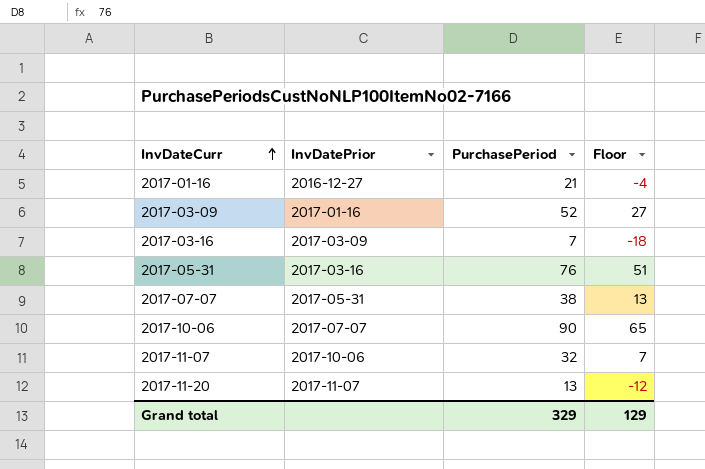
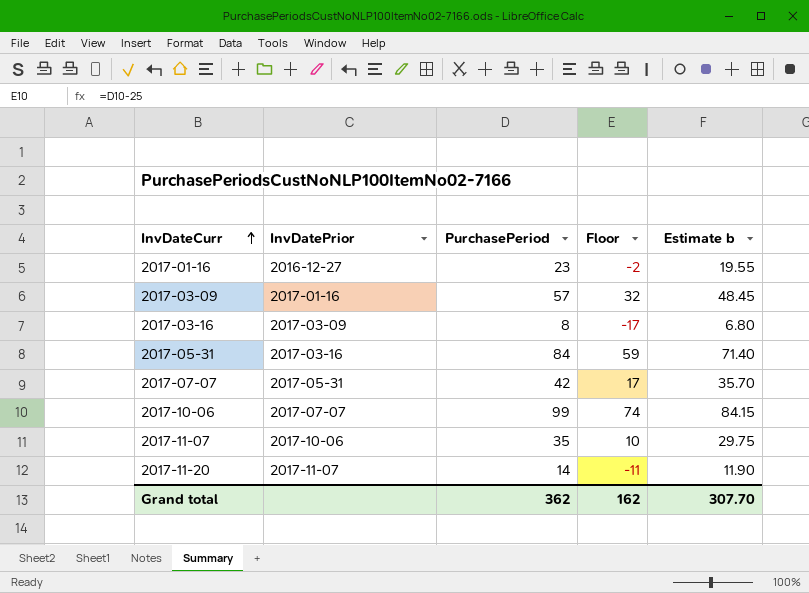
column Estimate b | formula: none -> [PurchasePeriod] * 0.85
2017-01-16 | PurchasePeriod: 21 -> 23
2017-01-16 | Floor: -4 -> -2
2017-03-09 | PurchasePeriod: 52 -> 57
2017-03-09 | Floor: 27 -> 32
2017-03-16 | PurchasePeriod: 7 -> 8
2017-03-16 | Floor: -18 -> -17
2017-05-31 | PurchasePeriod: 76 -> 84
2017-05-31 | Floor: 51 -> 59
2017-07-07 | PurchasePeriod: 38 -> 42
2017-07-07 | Floor: 13 -> 17
2017-10-06 | PurchasePeriod: 90 -> 99
2017-10-06 | Floor: 65 -> 74
2017-11-07 | PurchasePeriod: 32 -> 35
2017-11-07 | Floor: 7 -> 10
2017-11-20 | PurchasePeriod: 13 -> 14
2017-11-20 | Floor: -12 -> -11
Grand total | PurchasePeriod: 329 -> 362
Grand total | Floor: 129 -> 162

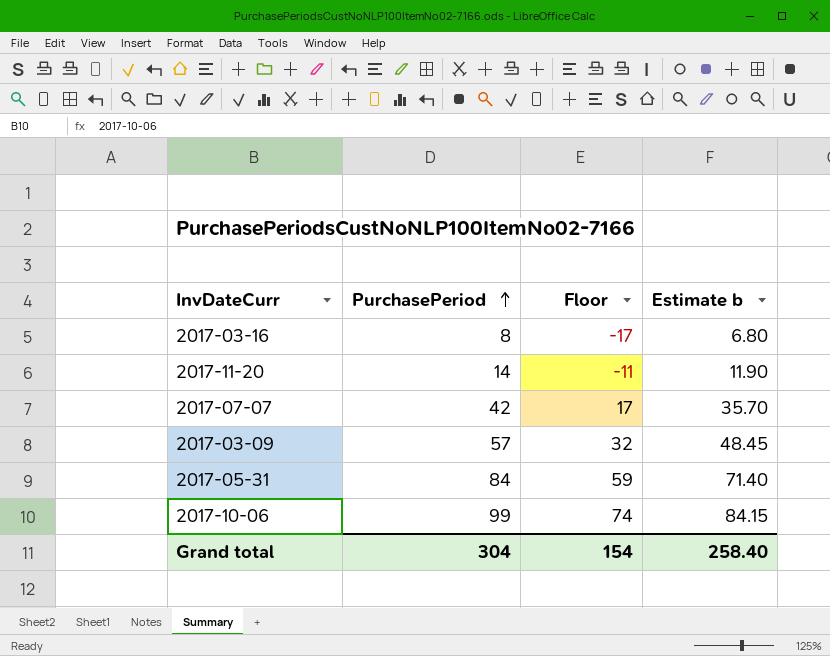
row order: InvDateCurr ascending -> PurchasePeriod ascending
column InvDatePrior | position: 2 -> none
row 2017-01-16: 2016-12-27 | 23 | -2 | 19.55 -> none
row 2017-11-07: 2017-10-06 | 35 | 10 | 29.75 -> none
Grand total | PurchasePeriod: 362 -> 304
Grand total | Floor: 162 -> 154
Grand total | Estimate b: 307.70 -> 258.40

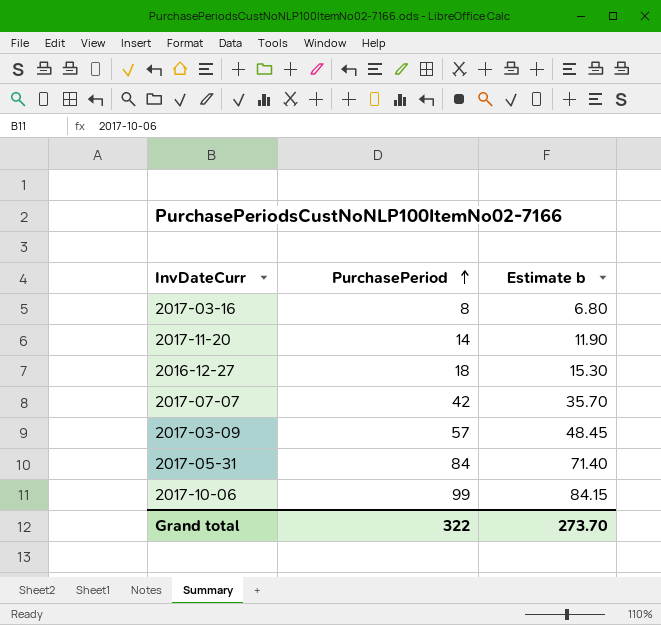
column Floor | formula: [PurchasePeriod] - 25 -> none
row 2016-12-27: none -> 18 | 15.30
Grand total | PurchasePeriod: 304 -> 322
Grand total | Estimate b: 258.40 -> 273.70

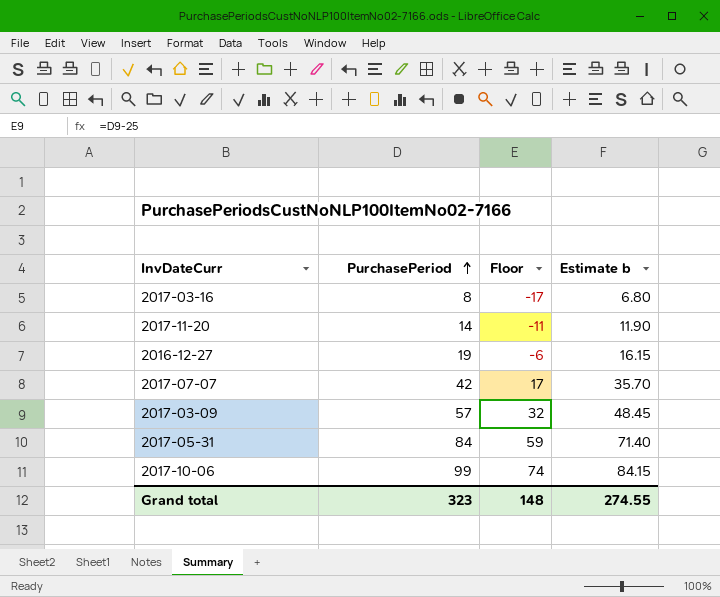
column Floor | formula: none -> [PurchasePeriod] - 25
2016-12-27 | PurchasePeriod: 18 -> 19
2016-12-27 | Estimate b: 15.30 -> 16.15
Grand total | PurchasePeriod: 322 -> 323
Grand total | Estimate b: 273.70 -> 274.55

